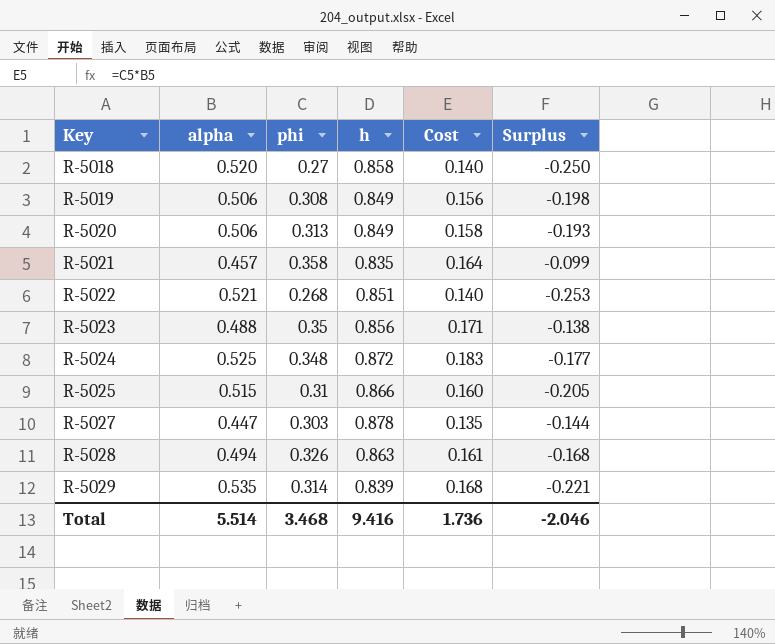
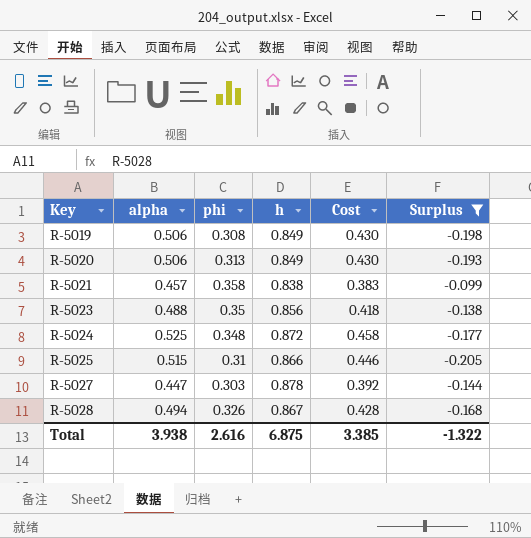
filter: none -> Surplus >= -0.205
column Cost | formula: [alpha] * [phi] -> [alpha] * [h]
R-5021 | h: 0.835 -> 0.838
R-5028 | h: 0.863 -> 0.867
Total | alpha: 5.514 -> 3.938
Total | phi: 3.468 -> 2.616
Total | h: 9.416 -> 6.875
Total | Cost: 1.736 -> 3.385
Total | Surplus: -2.046 -> -1.322

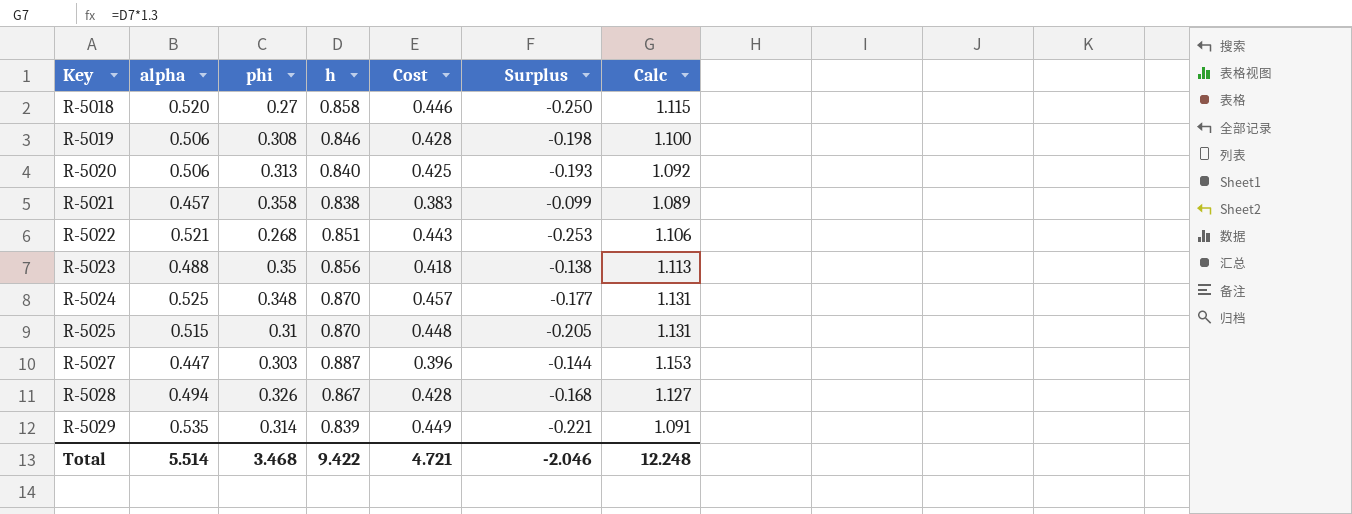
filter: Surplus >= -0.205 -> none
column Calc | formula: none -> [h] * 1.3
R-5019 | h: 0.849 -> 0.846
R-5019 | Cost: 0.430 -> 0.428
R-5020 | h: 0.849 -> 0.840
R-5020 | Cost: 0.430 -> 0.425
R-5024 | h: 0.872 -> 0.870
R-5024 | Cost: 0.458 -> 0.457
R-5025 | h: 0.866 -> 0.870
R-5025 | Cost: 0.446 -> 0.448
R-5027 | h: 0.878 -> 0.887
R-5027 | Cost: 0.392 -> 0.396
Total | alpha: 3.938 -> 5.514
Total | phi: 2.616 -> 3.468
Total | h: 6.875 -> 9.422
Total | Cost: 3.385 -> 4.721
Total | Surplus: -1.322 -> -2.046

